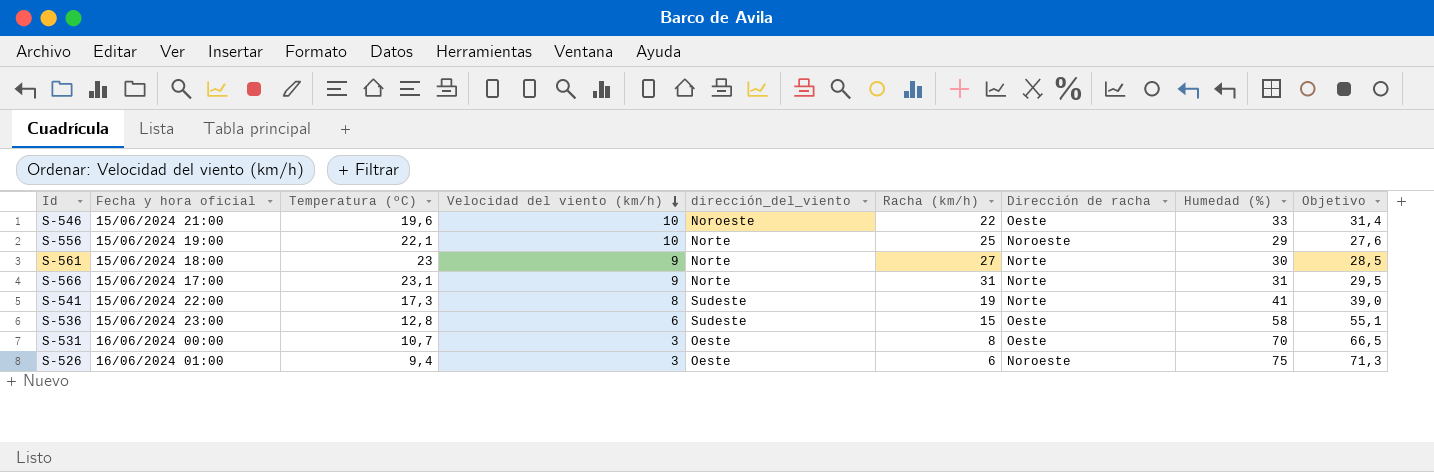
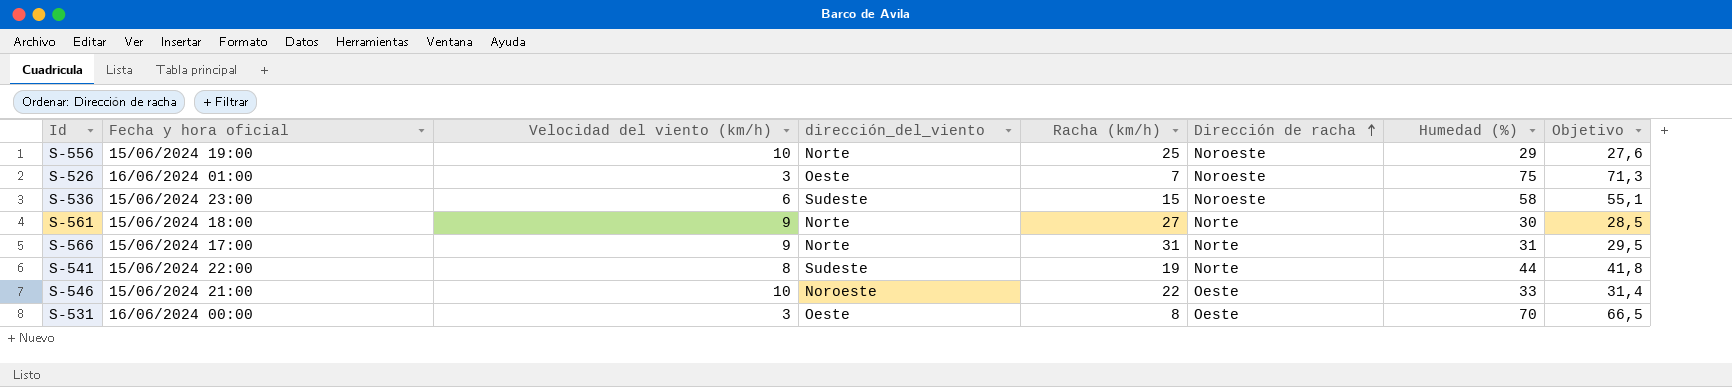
row order: Velocidad del viento (km/h) descending -> Dirección de racha ascending
column Temperatura (ºC) | position: 3 -> none
S-526 | Racha (km/h): 6 -> 7
S-536 | Dirección de racha: Oeste -> Noroeste
S-541 | Humedad (%): 41 -> 44
S-541 | Objetivo: 39,0 -> 41,8

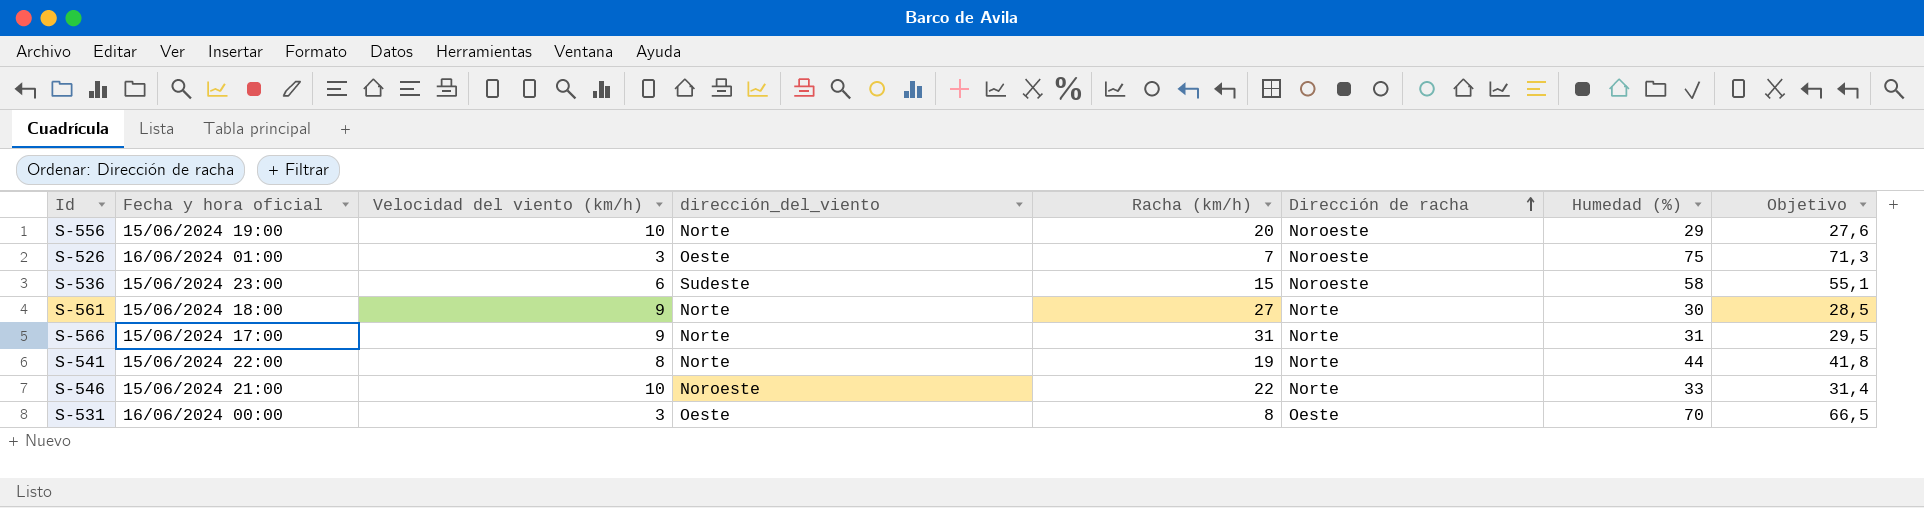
S-556 | Racha (km/h): 25 -> 20
S-541 | dirección_del_viento: Sudeste -> Norte
S-546 | Dirección de racha: Oeste -> Norte

